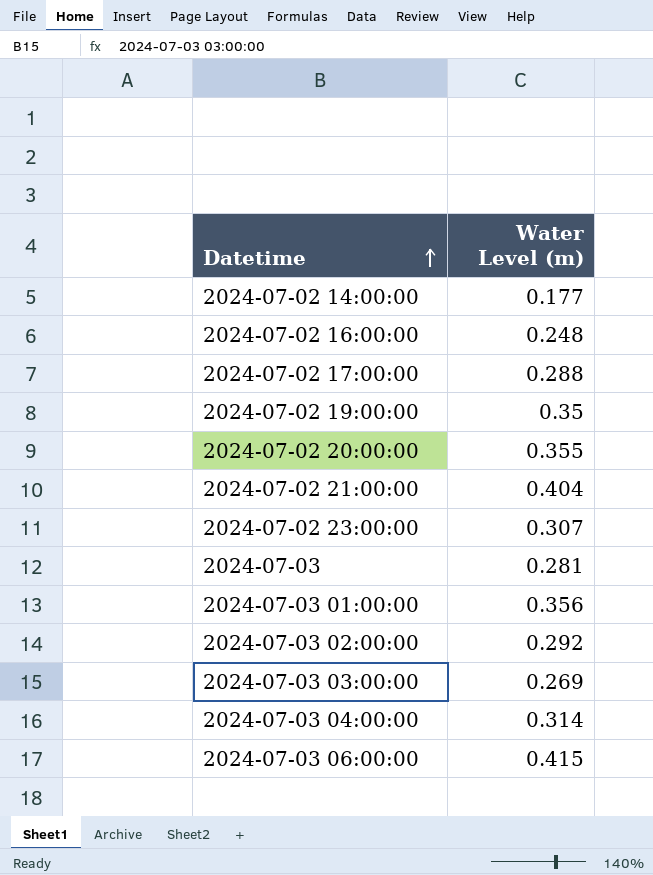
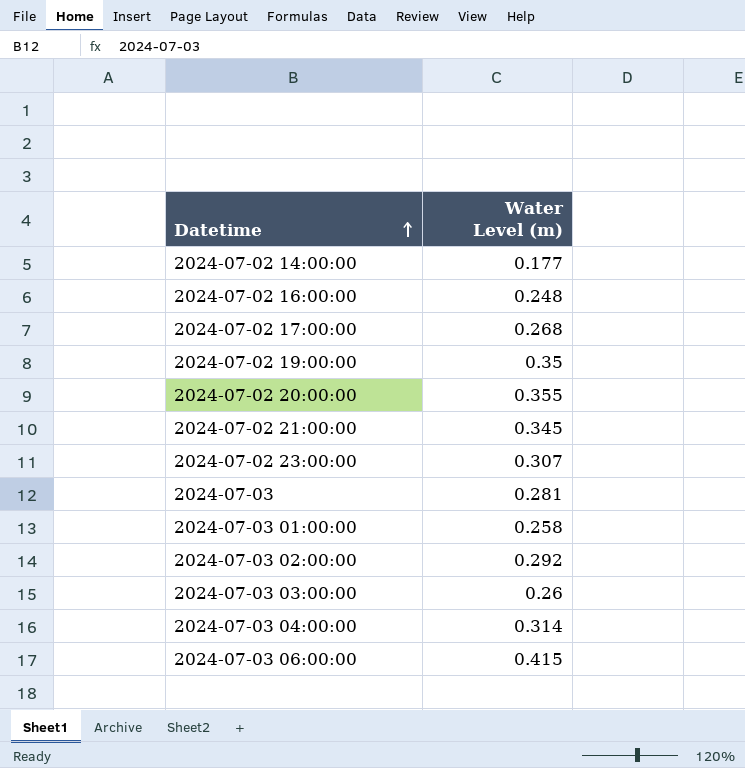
2024-07-02 17:00:00 | Water Level (m): 0.288 -> 0.268
2024-07-02 21:00:00 | Water Level (m): 0.404 -> 0.345
2024-07-03 01:00:00 | Water Level (m): 0.356 -> 0.258
2024-07-03 03:00:00 | Water Level (m): 0.269 -> 0.26

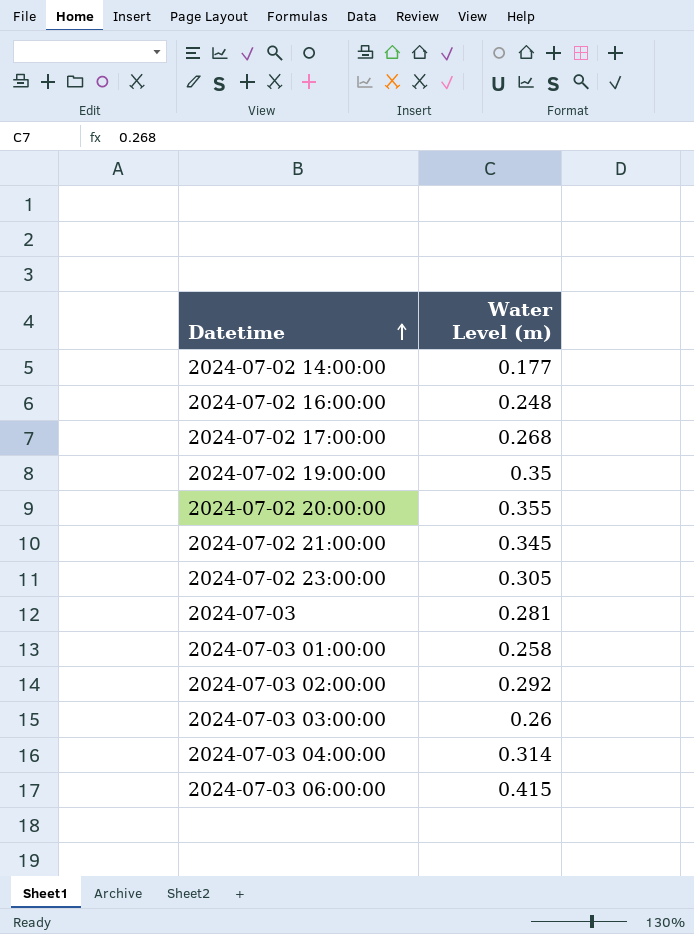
2024-07-02 23:00:00 | Water Level (m): 0.307 -> 0.305

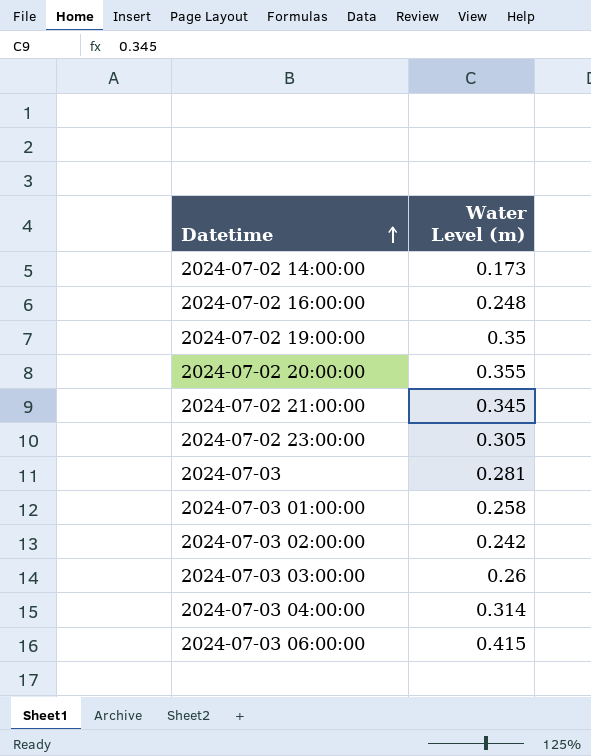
row 2024-07-02 17:00:00: 0.268 -> none
2024-07-02 14:00:00 | Water Level (m): 0.177 -> 0.173
2024-07-03 02:00:00 | Water Level (m): 0.292 -> 0.242

